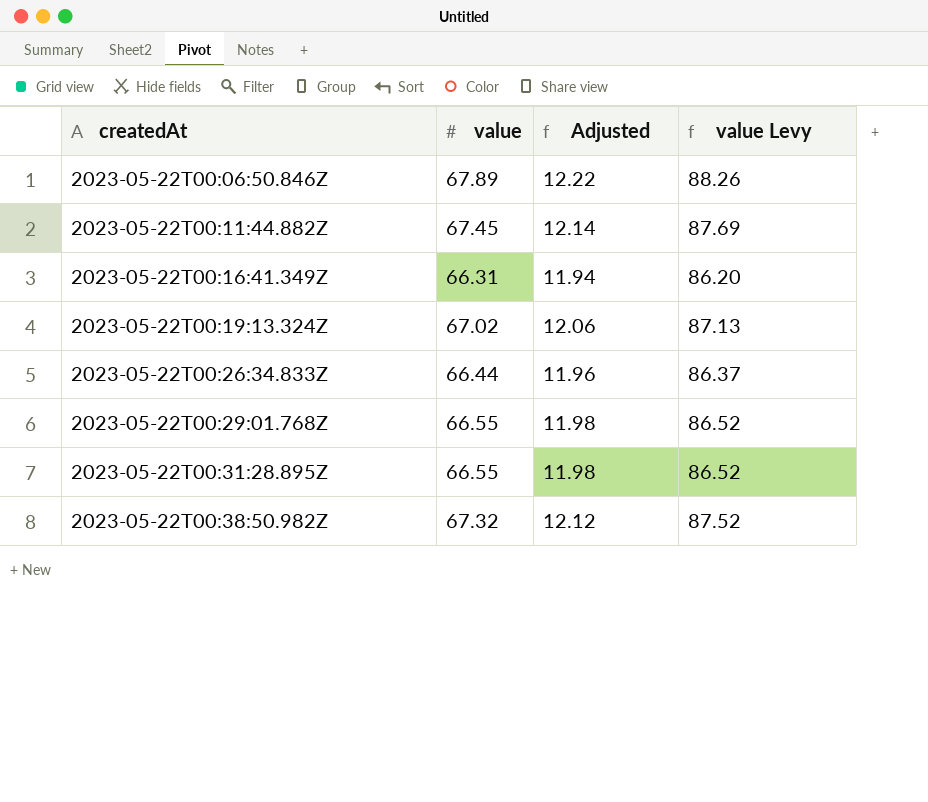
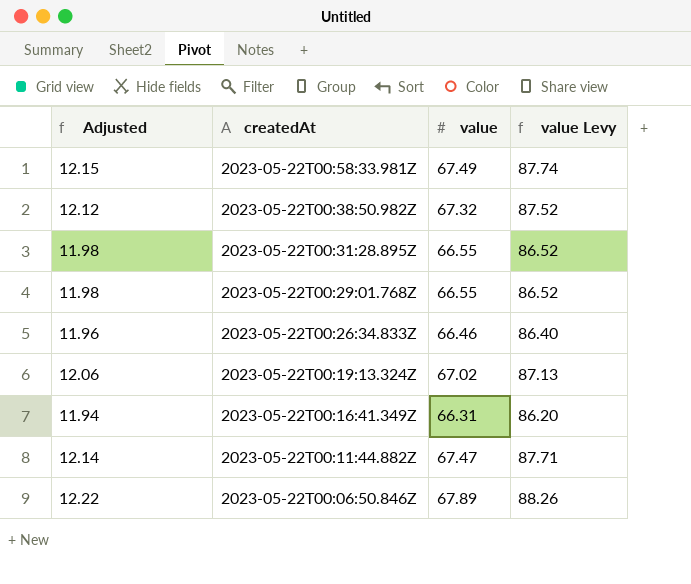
row order: createdAt ascending -> createdAt descending
column Adjusted | position: 3 -> 1
row 2023-05-22T00:58:33.981Z: none -> 12.15 | 67.49 | 87.74
2023-05-22T00:26:34.833Z | value: 66.44 -> 66.46
2023-05-22T00:26:34.833Z | value Levy: 86.37 -> 86.40
2023-05-22T00:11:44.882Z | value: 67.45 -> 67.47
2023-05-22T00:11:44.882Z | value Levy: 87.69 -> 87.71

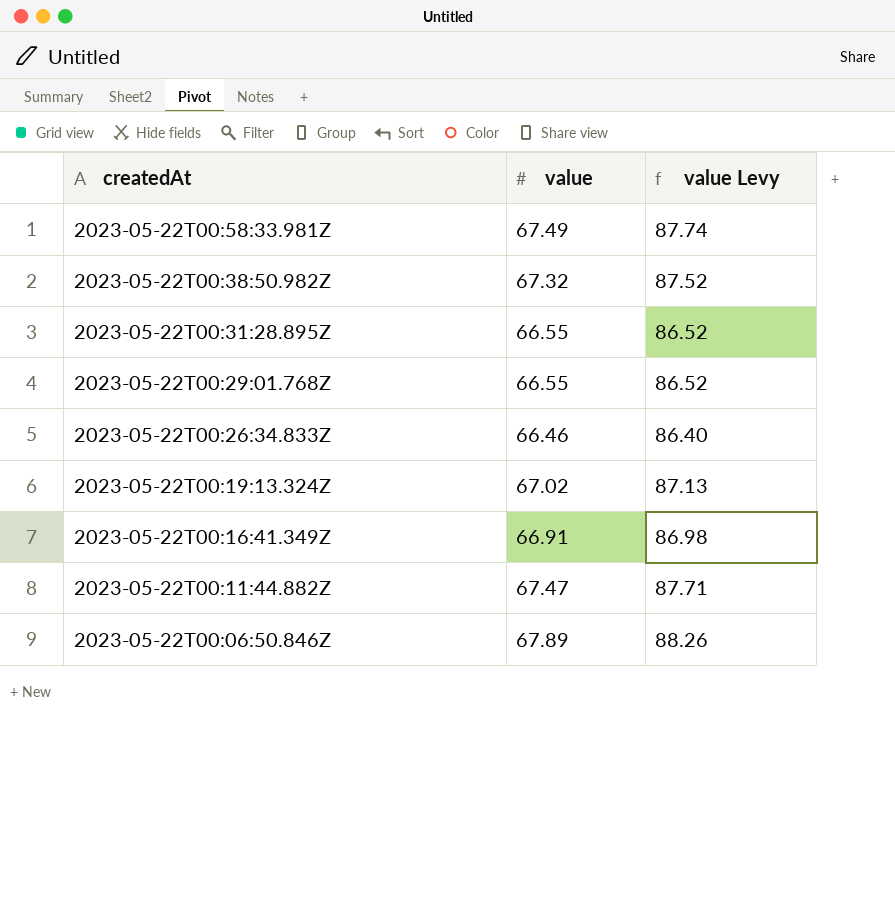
column Adjusted | formula: [value] * 0.18 -> none
2023-05-22T00:16:41.349Z | value: 66.31 -> 66.91
2023-05-22T00:16:41.349Z | value Levy: 86.20 -> 86.98

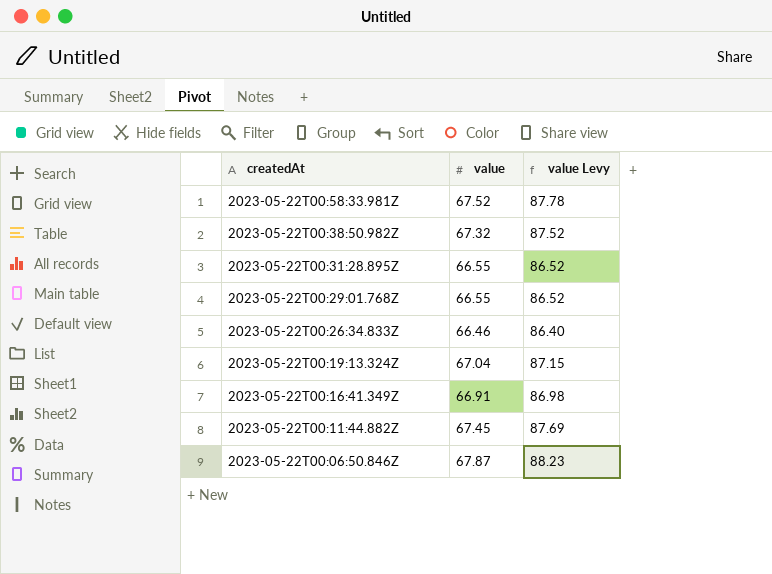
2023-05-22T00:58:33.981Z | value: 67.49 -> 67.52
2023-05-22T00:58:33.981Z | value Levy: 87.74 -> 87.78
2023-05-22T00:19:13.324Z | value: 67.02 -> 67.04
2023-05-22T00:19:13.324Z | value Levy: 87.13 -> 87.15
2023-05-22T00:11:44.882Z | value: 67.47 -> 67.45
2023-05-22T00:11:44.882Z | value Levy: 87.71 -> 87.69
2023-05-22T00:06:50.846Z | value: 67.89 -> 67.87
2023-05-22T00:06:50.846Z | value Levy: 88.26 -> 88.23

